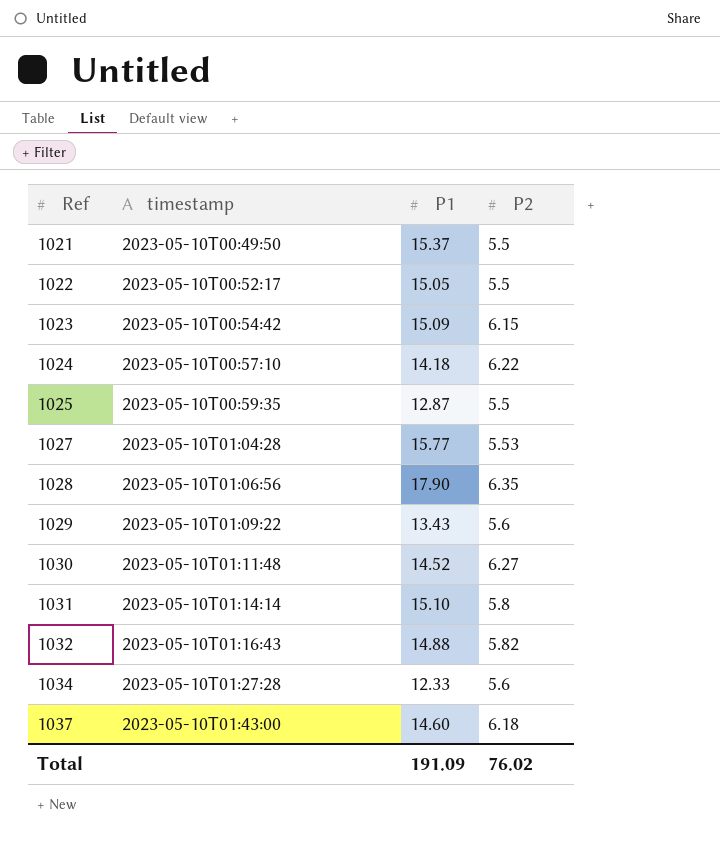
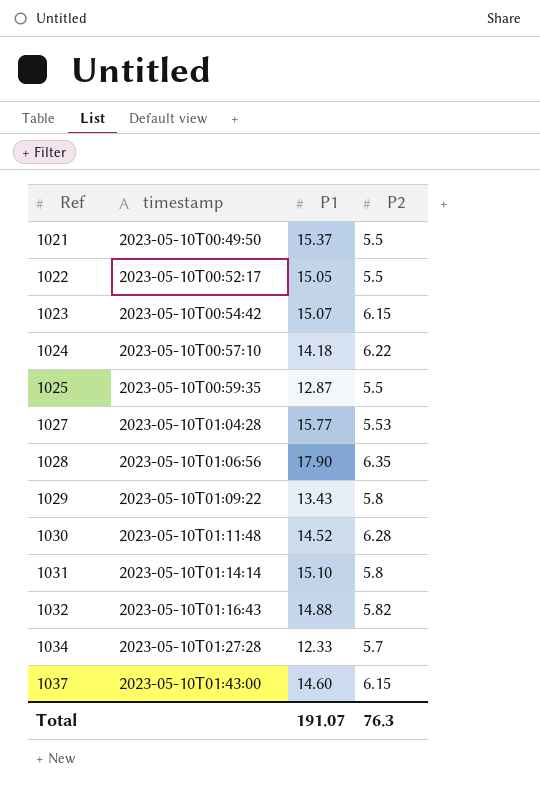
1023 | P1: 15.09 -> 15.07
1029 | P2: 5.6 -> 5.8
1030 | P2: 6.27 -> 6.28
1034 | P2: 5.6 -> 5.7
1037 | P2: 6.18 -> 6.15
Total | P1: 191.09 -> 191.07
Total | P2: 76.02 -> 76.3

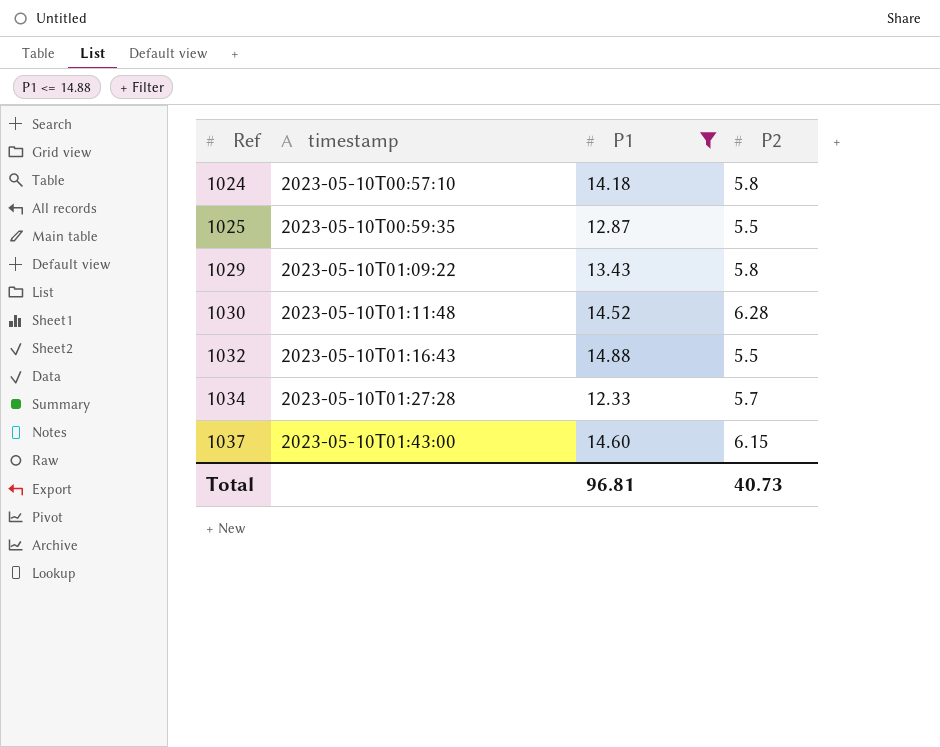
filter: none -> P1 <= 14.88
1024 | P2: 6.22 -> 5.8
1032 | P2: 5.82 -> 5.5
Total | P1: 191.07 -> 96.81
Total | P2: 76.3 -> 40.73

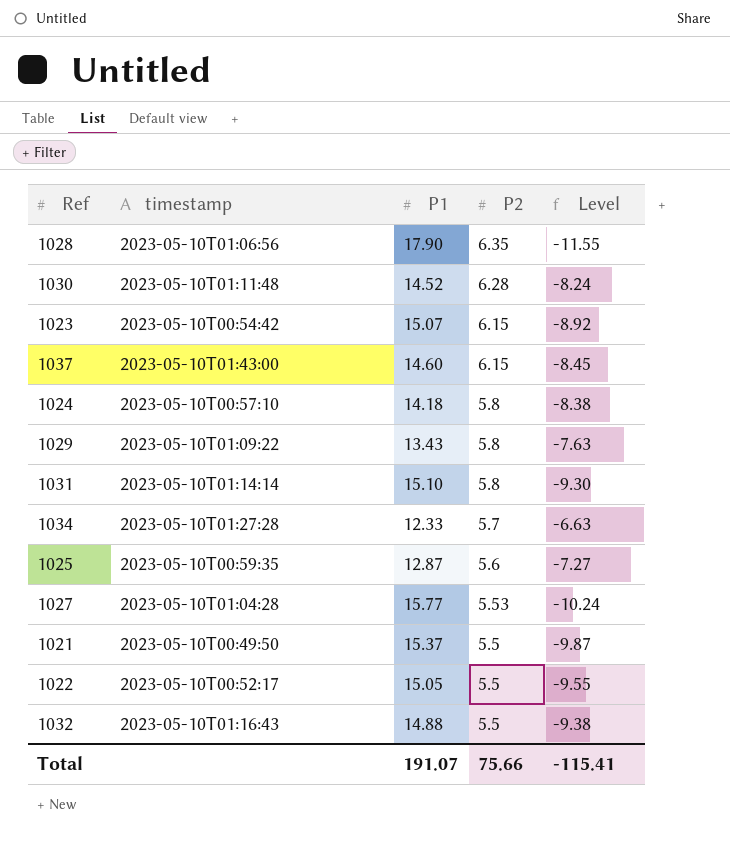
filter: P1 <= 14.88 -> none
row order: Ref ascending -> P2 descending
column Level | formula: none -> [P2] - [P1]
1025 | P2: 5.5 -> 5.6
Total | P1: 96.81 -> 191.07
Total | P2: 40.73 -> 75.66

